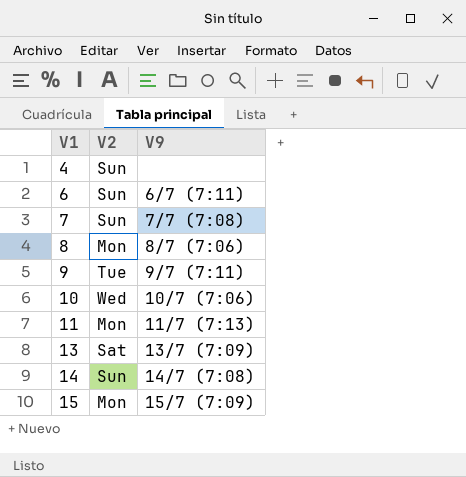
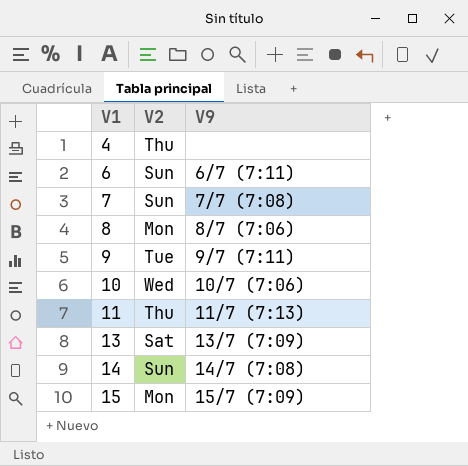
4 | V2: Sun -> Thu
11 | V2: Mon -> Thu

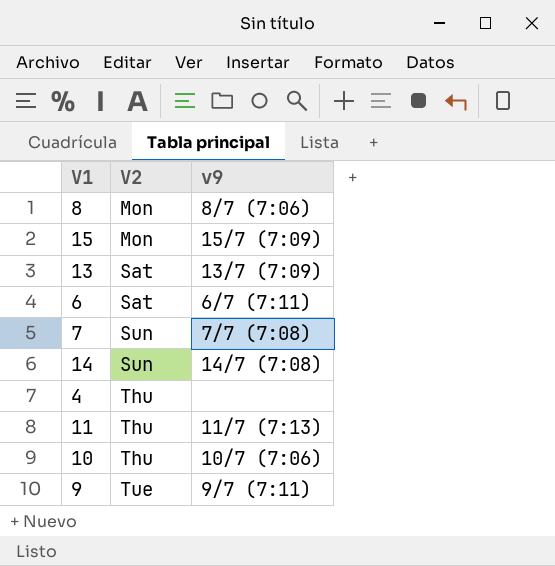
row order: V1 ascending -> V2 ascending
column name: V9 -> v9
6 | V2: Sun -> Sat
10 | V2: Wed -> Thu

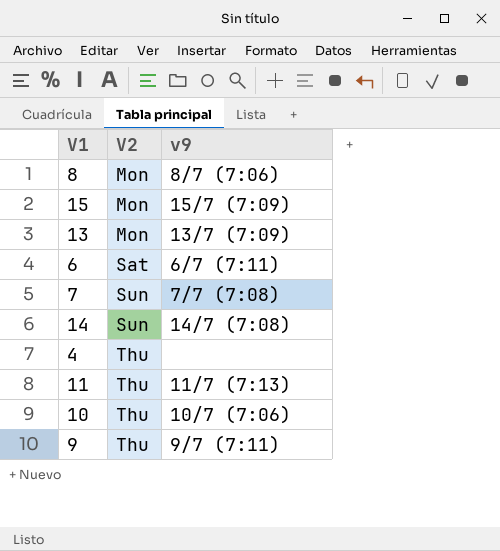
13 | V2: Sat -> Mon
9 | V2: Tue -> Thu

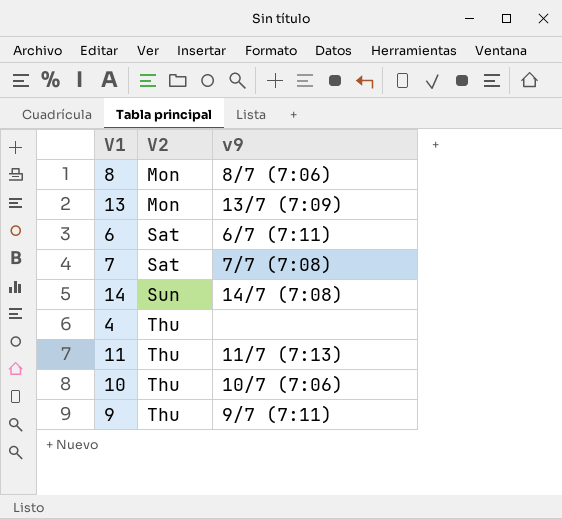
row 15: Mon | 15/7 (7:09) -> none
7 | V2: Sun -> Sat

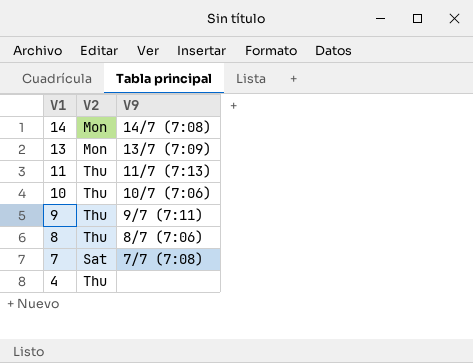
row order: V2 ascending -> V1 descending
column name: v9 -> V9
row 6: Sat | 6/7 (7:11) -> none
14 | V2: Sun -> Mon
8 | V2: Mon -> Thu

